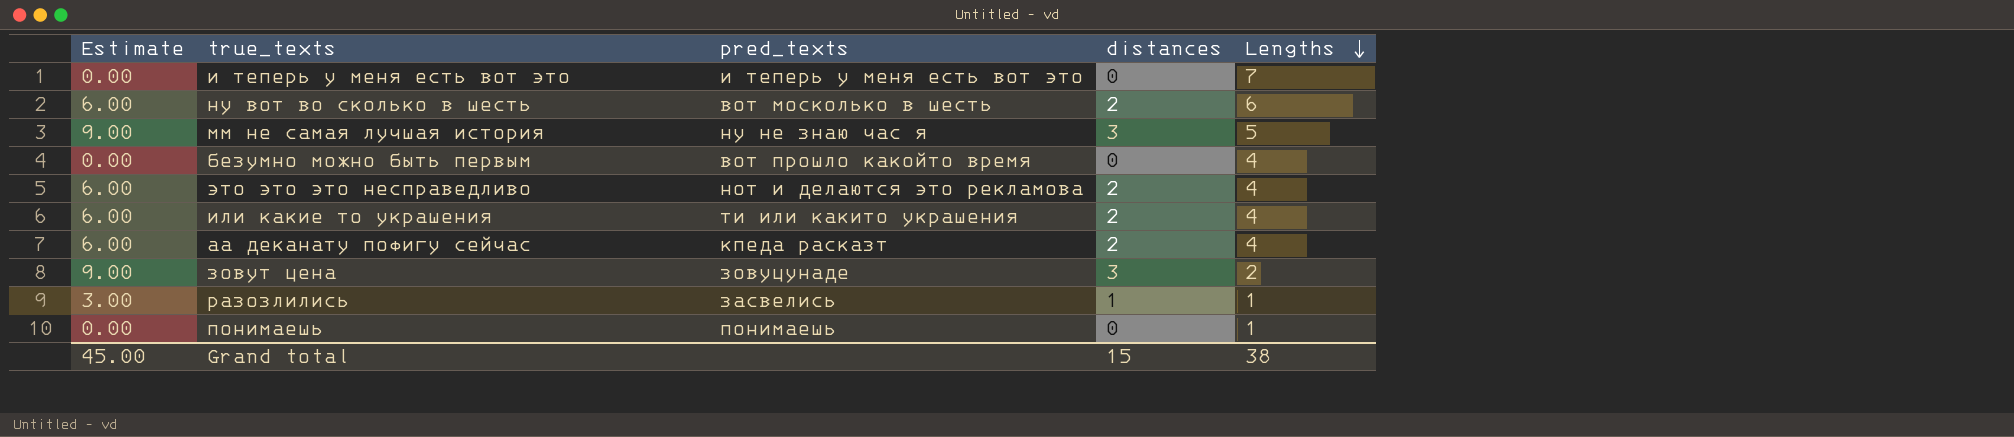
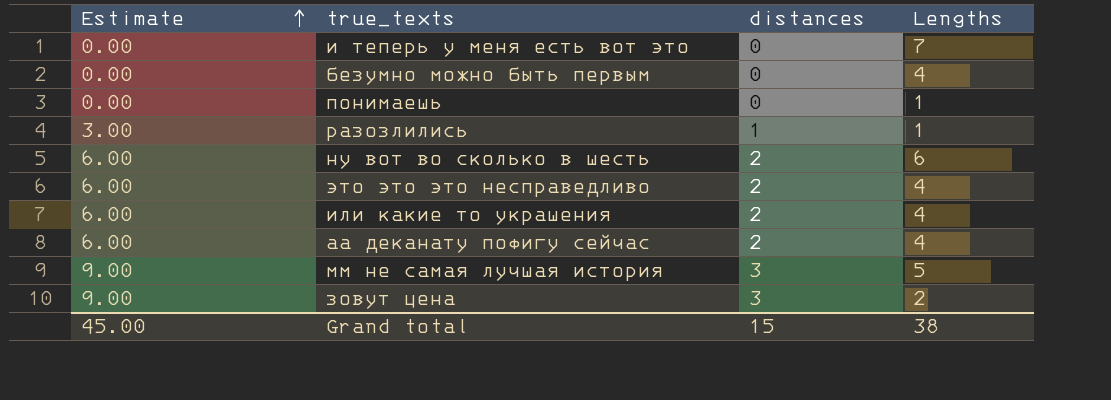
row order: Lengths descending -> Estimate ascending
column pred_texts | position: 3 -> none

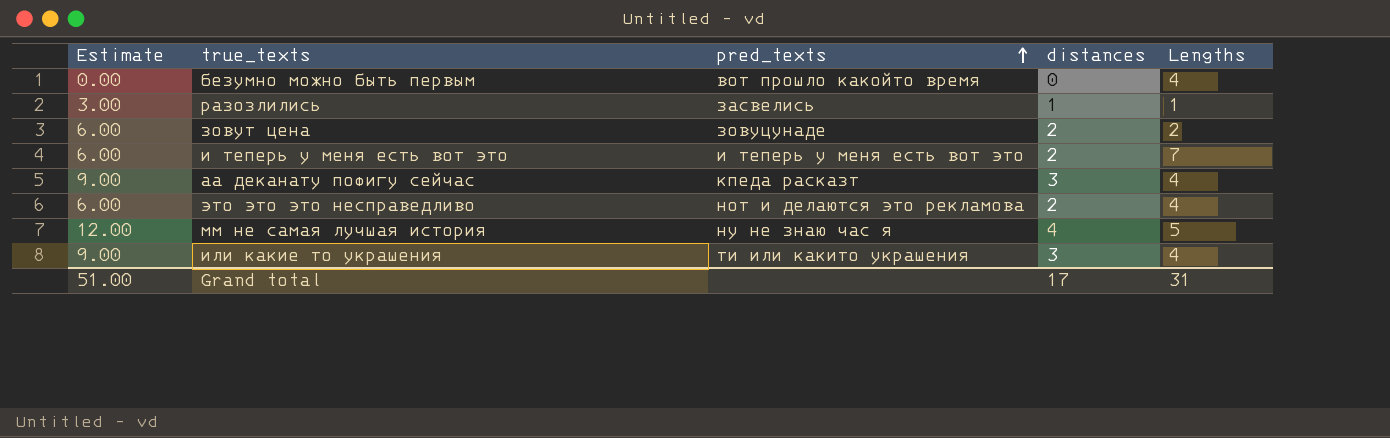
row order: Estimate ascending -> pred_texts ascending
column pred_texts | position: none -> 3
row понимаешь: 0.00 | 0 | 1 -> none
row ну вот во сколько в шесть: 6.00 | 2 | 6 -> none
зовут цена | Estimate: 9.00 -> 6.00
зовут цена | distances: 3 -> 2
и теперь у меня есть вот это | Estimate: 0.00 -> 6.00
и теперь у меня есть вот это | distances: 0 -> 2
аа деканату пофигу сейчас | Estimate: 6.00 -> 9.00
аа деканату пофигу сейчас | distances: 2 -> 3
мм не самая лучшая история | Estimate: 9.00 -> 12.00
мм не самая лучшая история | distances: 3 -> 4
или какие то украшения | Estimate: 6.00 -> 9.00
или какие то украшения | distances: 2 -> 3
Grand total | Estimate: 45.00 -> 51.00
Grand total | distances: 15 -> 17
Grand total | Lengths: 38 -> 31

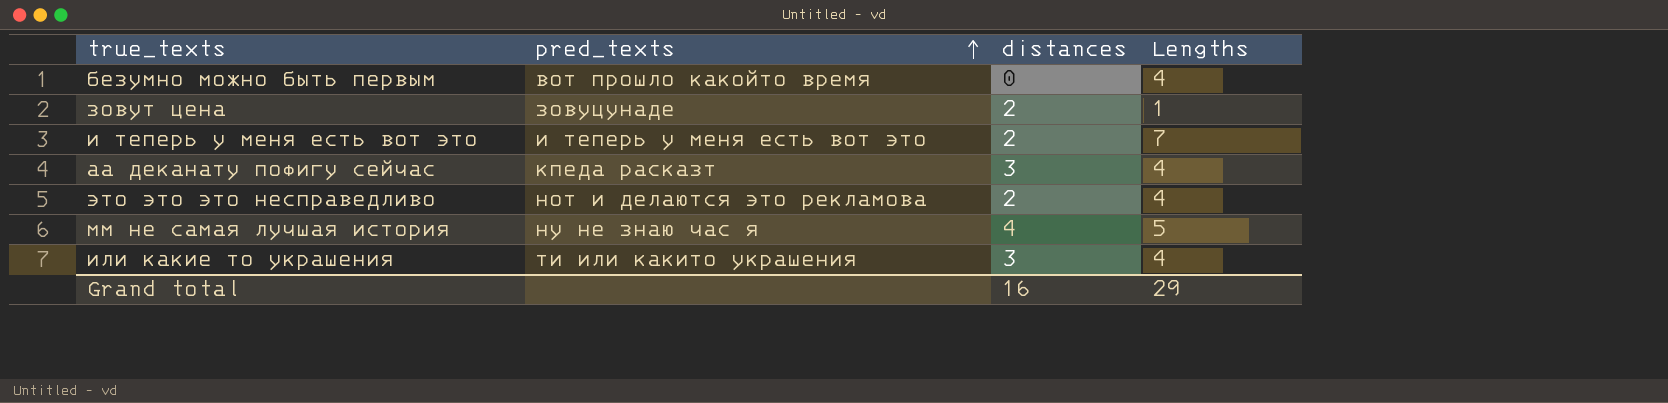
column Estimate | formula: [distances] * 3 -> none
row разозлились: 3.00 | засвелись | 1 | 1 -> none
зовут цена | Lengths: 2 -> 1
Grand total | distances: 17 -> 16
Grand total | Lengths: 31 -> 29

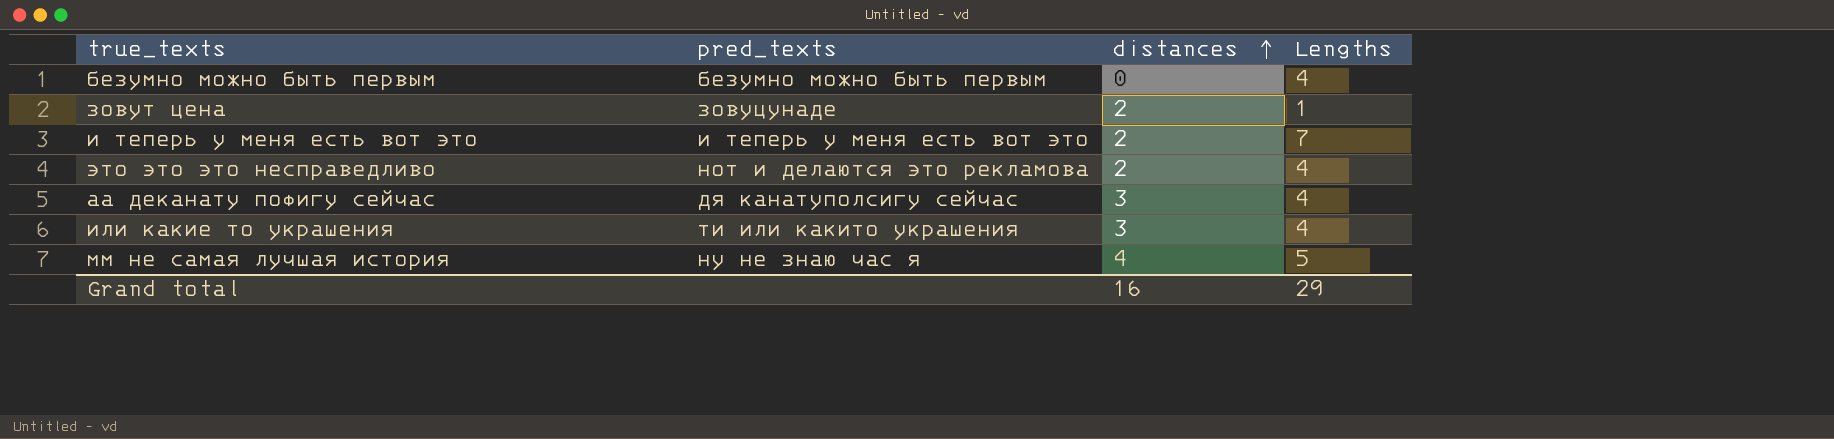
row order: pred_texts ascending -> distances ascending
безумно можно быть первым | pred_texts: вот прошло какойто время -> безумно можно быть первым
аа деканату пофигу сейчас | pred_texts: кпеда расказт -> дя канатуполсигу сейчас

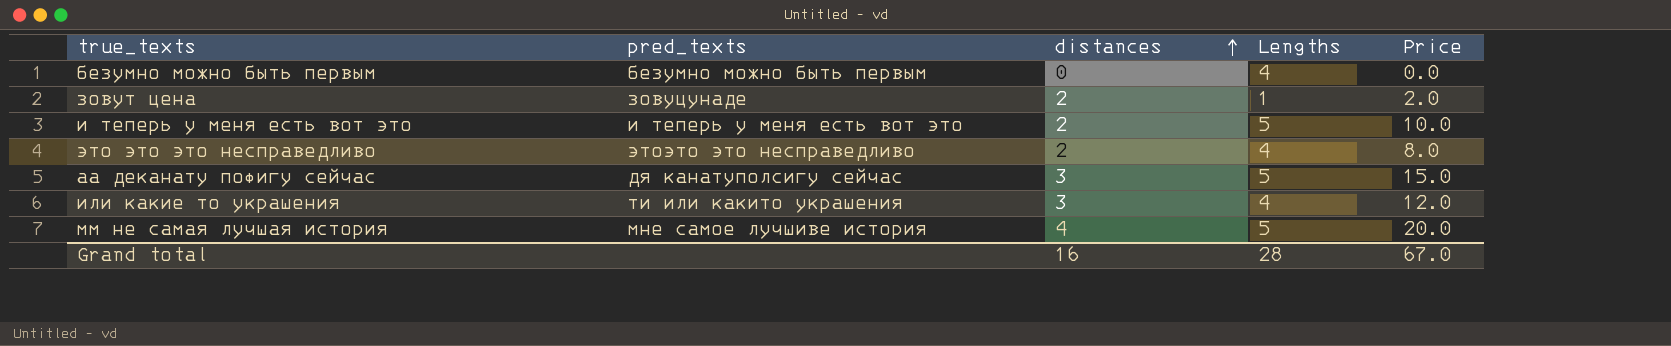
column Price | formula: none -> [distances] * [Lengths]
и теперь у меня есть вот это | Lengths: 7 -> 5
это это это несправедливо | pred_texts: нот и делаются это рекламова -> этоэто это несправедливо
аа деканату пофигу сейчас | Lengths: 4 -> 5
мм не самая лучшая история | pred_texts: ну не знаю час я -> мне самое лучшиве история
Grand total | Lengths: 29 -> 28

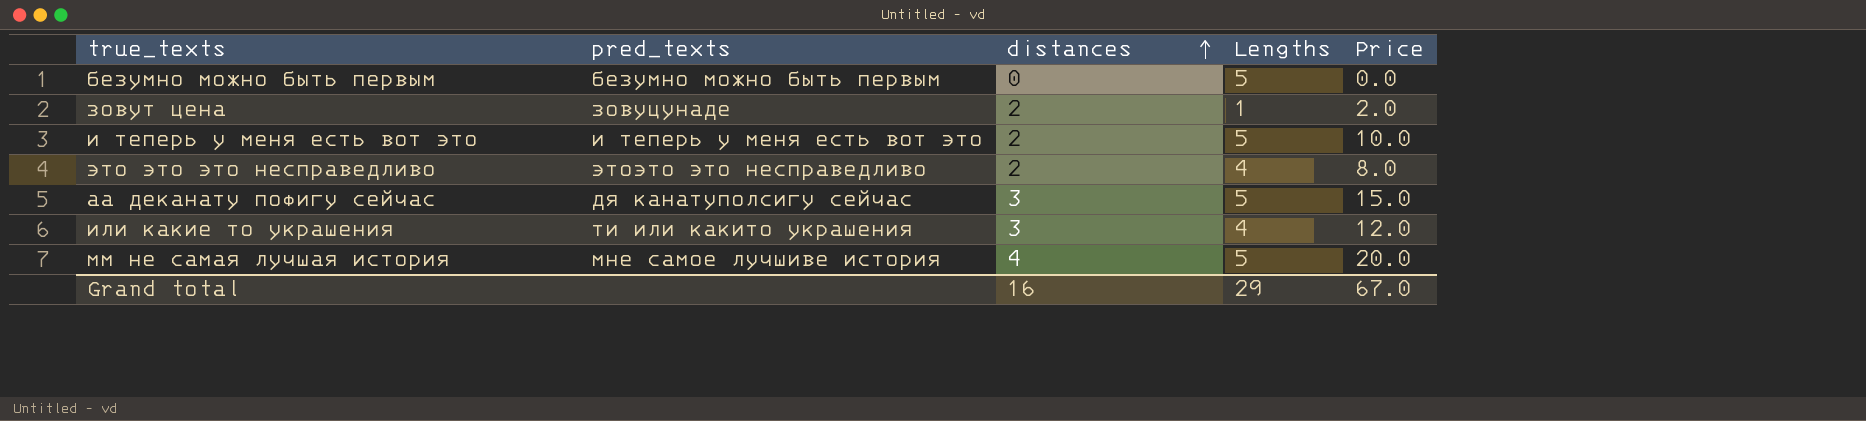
безумно можно быть первым | Lengths: 4 -> 5
Grand total | Lengths: 28 -> 29

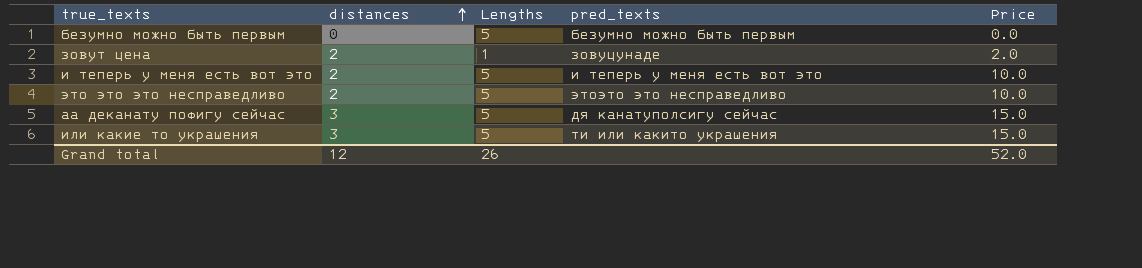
column pred_texts | position: 2 -> 4
row мм не самая лучшая история: мне самое лучшиве история | 4 | 5 | 20.0 -> none
это это это несправедливо | Lengths: 4 -> 5
это это это несправедливо | Price: 8.0 -> 10.0
или какие то украшения | Lengths: 4 -> 5
или какие то украшения | Price: 12.0 -> 15.0
Grand total | distances: 16 -> 12
Grand total | Lengths: 29 -> 26
Grand total | Price: 67.0 -> 52.0

